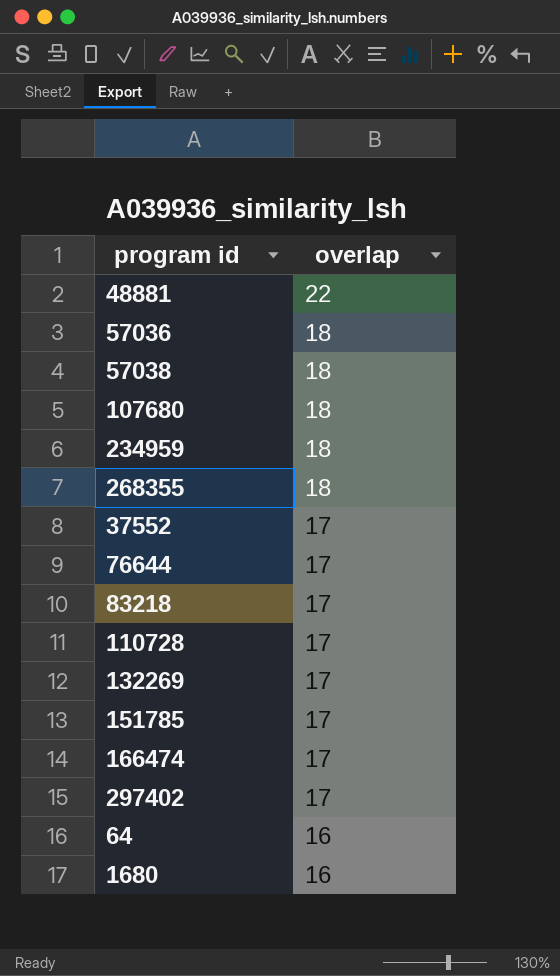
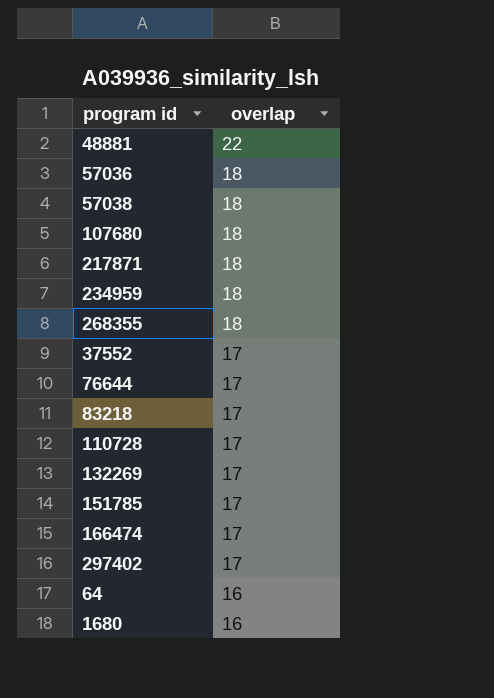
row 217871: none -> 18

